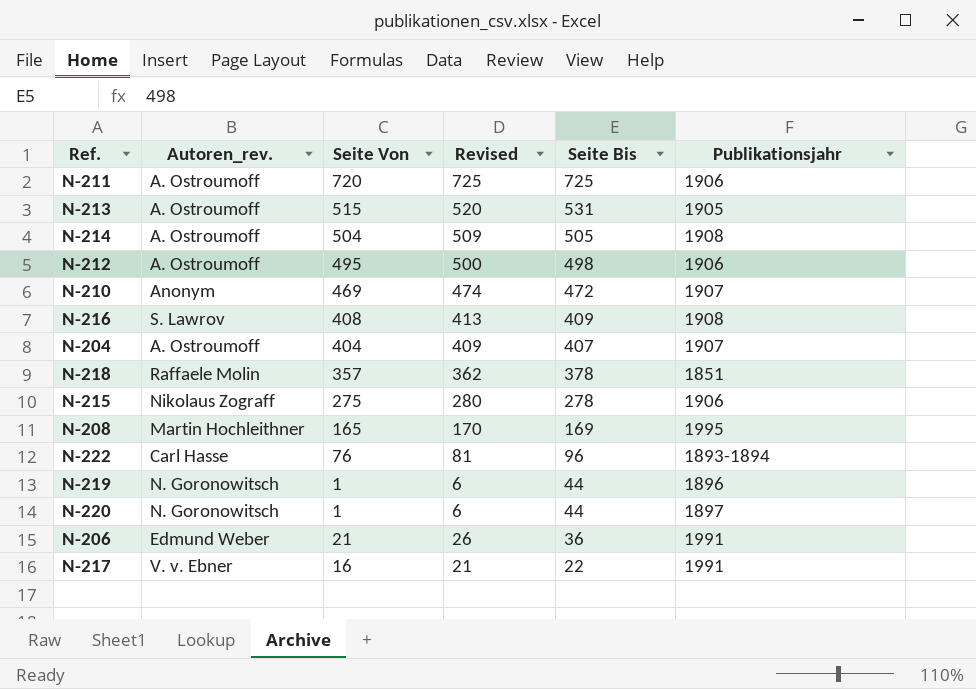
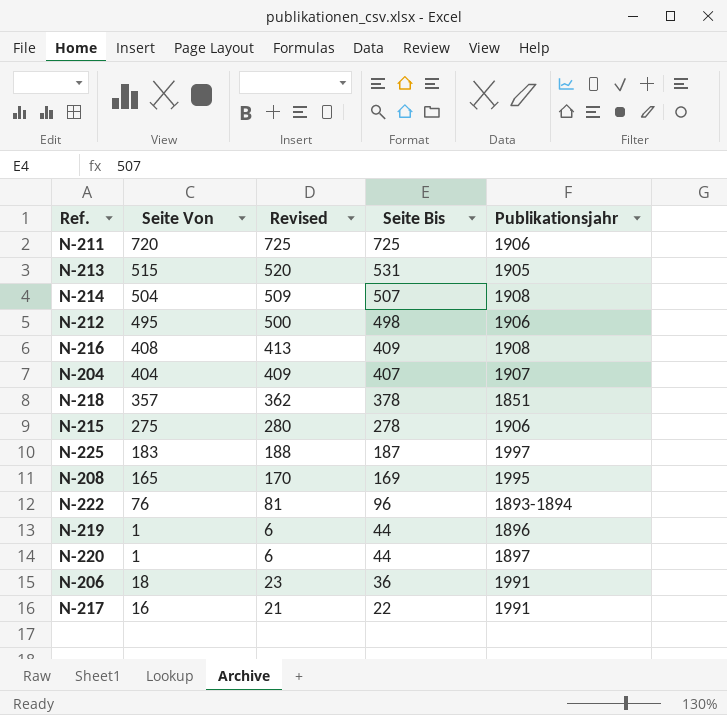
column Autoren_rev. | position: 2 -> none
row N-210: Anonym | 469 | 474 | 472 | 1907 -> none
N-214 | Seite Bis: 505 -> 507
row N-225: none -> 183 | 188 | 187 | 1997
N-206 | Seite Von: 21 -> 18
N-206 | Revised: 26 -> 23

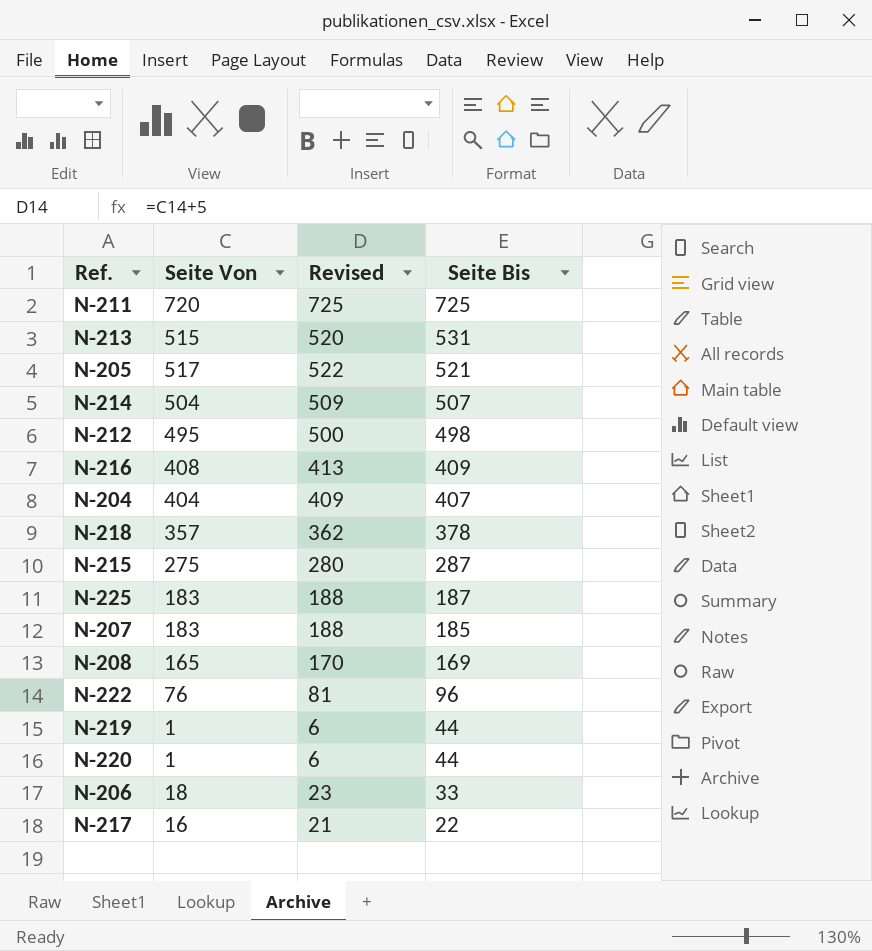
column Publikationsjahr | position: 5 -> none
row N-205: none -> 517 | 522 | 521
N-215 | Seite Bis: 278 -> 287
row N-207: none -> 183 | 188 | 185
N-206 | Seite Bis: 36 -> 33

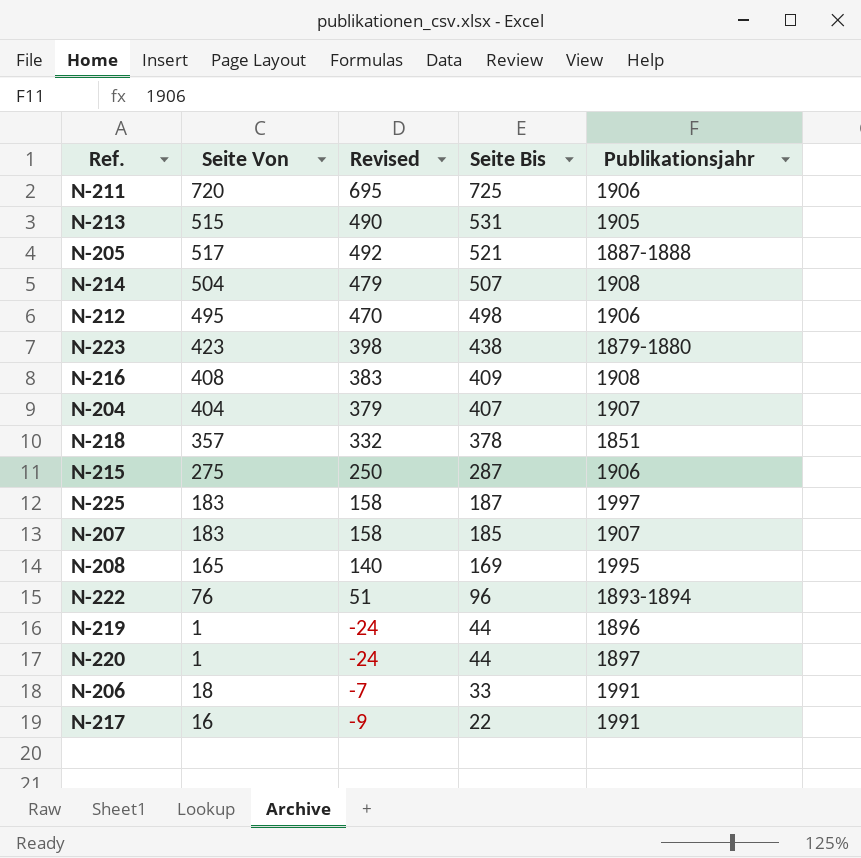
column Revised | formula: [Seite Von] + 5 -> [Seite Von] - 25
column Publikationsjahr | position: none -> 5
row N-223: none -> 423 | 398 | 438 | 1879-1880

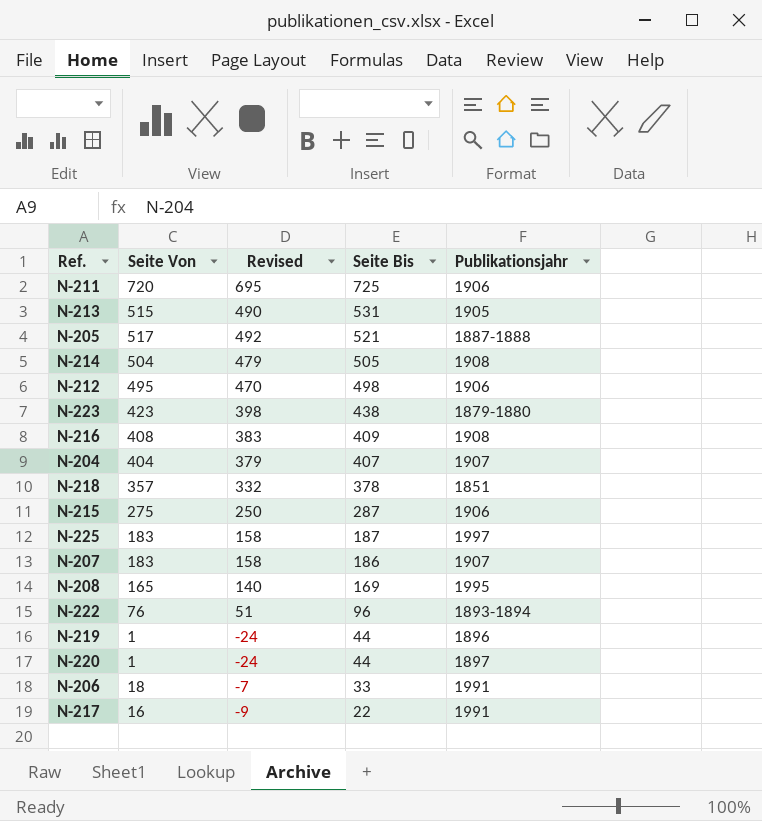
N-214 | Seite Bis: 507 -> 505
N-207 | Seite Bis: 185 -> 186

